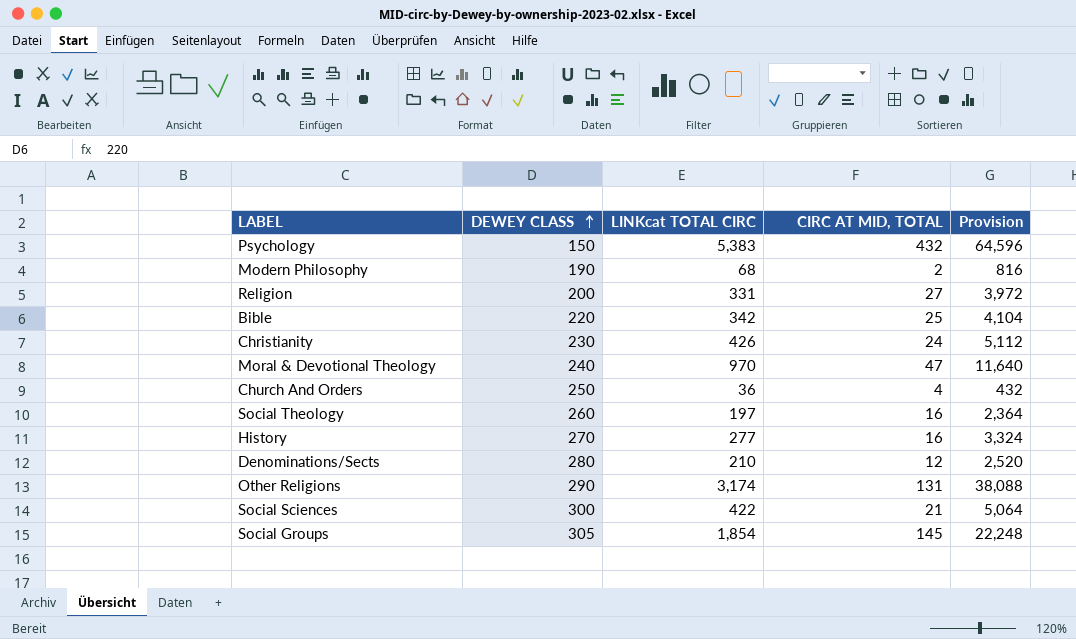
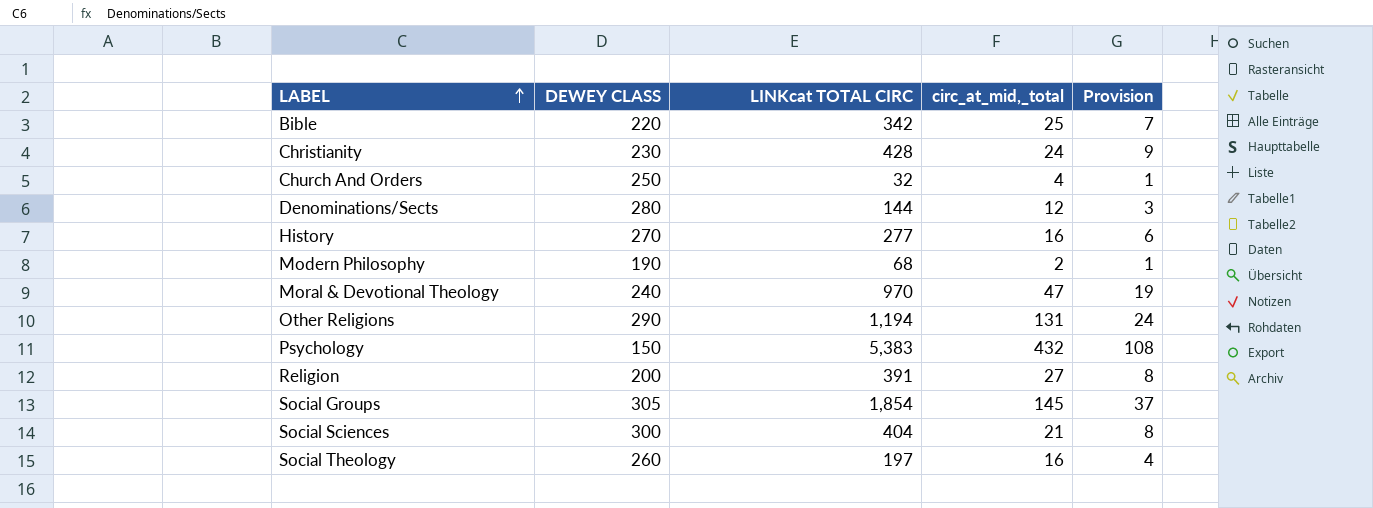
row order: DEWEY CLASS ascending -> LABEL ascending
column name: CIRC AT MID, TOTAL -> circ_at_mid,_total
column Provision | formula: [LINKcat TOTAL CIRC] * 12 -> [LINKcat TOTAL CIRC] * 0.02
Christianity | LINKcat TOTAL CIRC: 426 -> 428
Church And Orders | LINKcat TOTAL CIRC: 36 -> 32
Denominations/Sects | LINKcat TOTAL CIRC: 210 -> 144
Other Religions | LINKcat TOTAL CIRC: 3,174 -> 1,194
Religion | LINKcat TOTAL CIRC: 331 -> 391
Social Sciences | LINKcat TOTAL CIRC: 422 -> 404

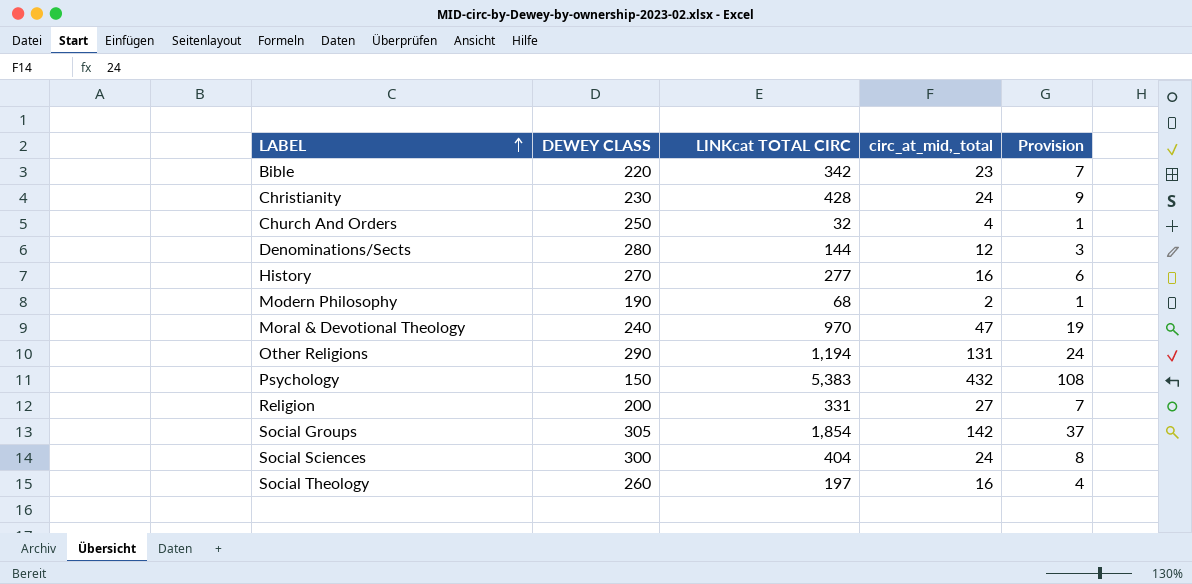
Bible | circ_at_mid,_total: 25 -> 23
Religion | LINKcat TOTAL CIRC: 391 -> 331
Religion | Provision: 8 -> 7
Social Groups | circ_at_mid,_total: 145 -> 142
Social Sciences | circ_at_mid,_total: 21 -> 24

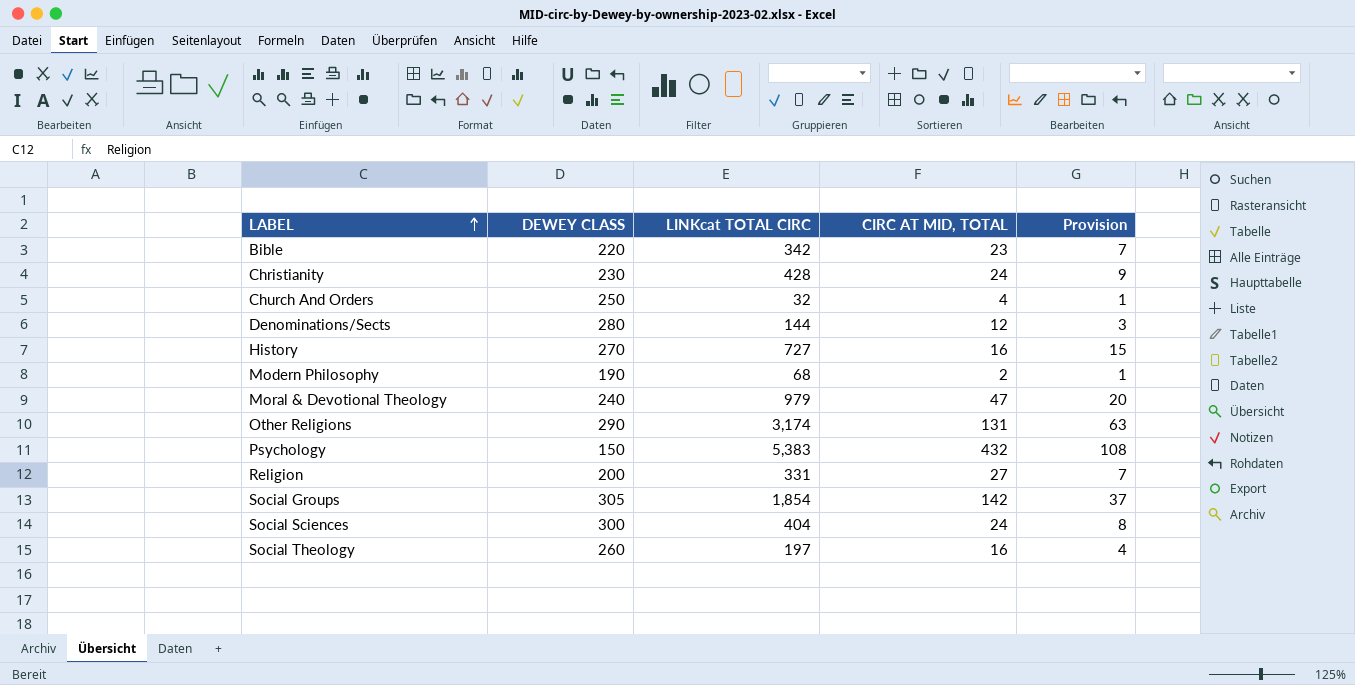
column name: circ_at_mid,_total -> CIRC AT MID, TOTAL
History | LINKcat TOTAL CIRC: 277 -> 727
History | Provision: 6 -> 15
Moral & Devotional Theology | LINKcat TOTAL CIRC: 970 -> 979
Moral & Devotional Theology | Provision: 19 -> 20
Other Religions | LINKcat TOTAL CIRC: 1,194 -> 3,174
Other Religions | Provision: 24 -> 63

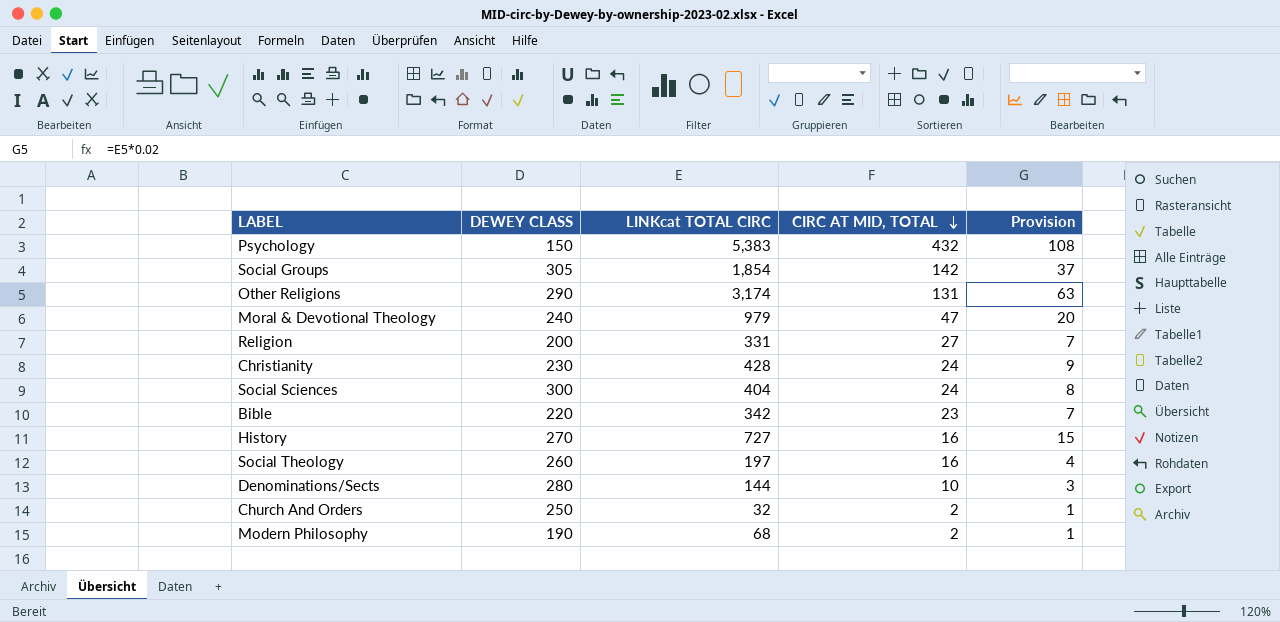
row order: LABEL ascending -> CIRC AT MID, TOTAL descending
Denominations/Sects | CIRC AT MID, TOTAL: 12 -> 10
Church And Orders | CIRC AT MID, TOTAL: 4 -> 2

